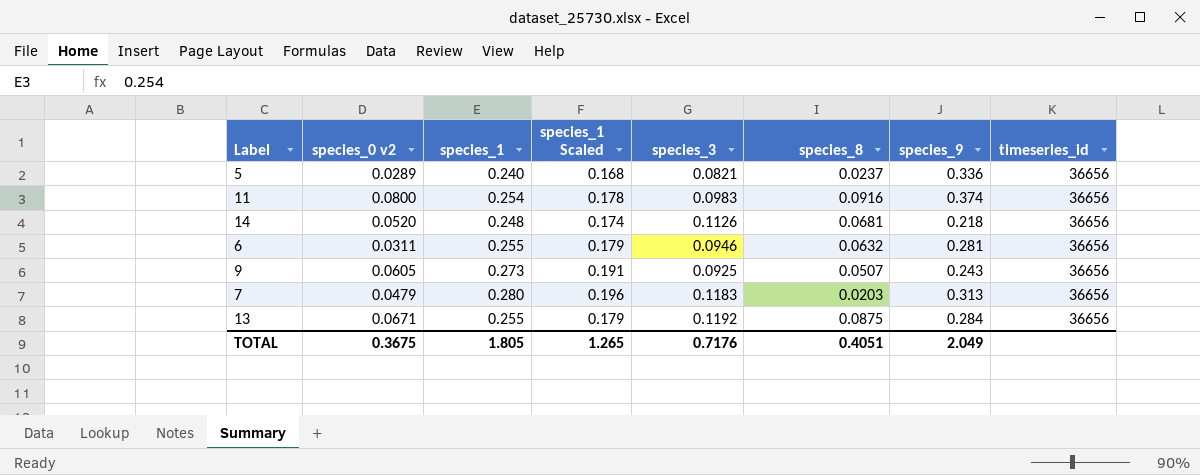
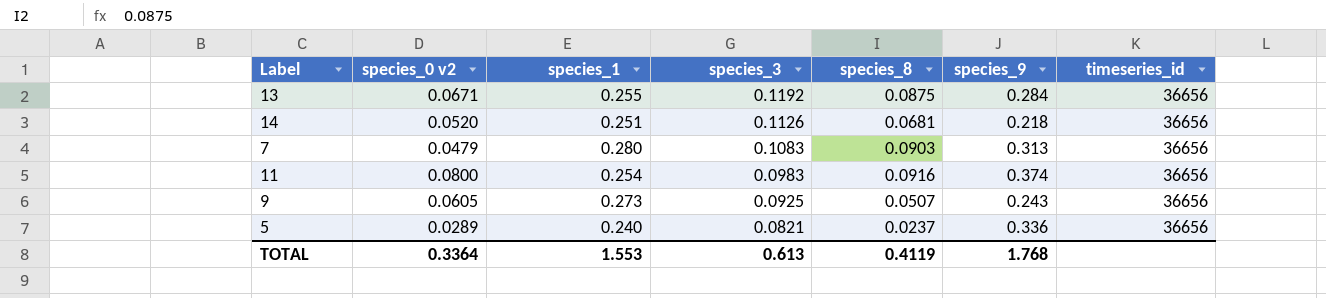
row order: none -> species_3 descending
column species_1 Scaled | formula: [species_1] * 0.7 -> none
row 6: 0.0311 | 0.255 | 0.179 | 0.0946 | 0.0632 | 0.281 | 36656 -> none
14 | species_1: 0.248 -> 0.251
7 | species_3: 0.1183 -> 0.1083
7 | species_8: 0.0203 -> 0.0903
TOTAL | species_0 v2: 0.3675 -> 0.3364
TOTAL | species_1: 1.805 -> 1.553
TOTAL | species_3: 0.7176 -> 0.613
TOTAL | species_8: 0.4051 -> 0.4119
TOTAL | species_9: 2.049 -> 1.768

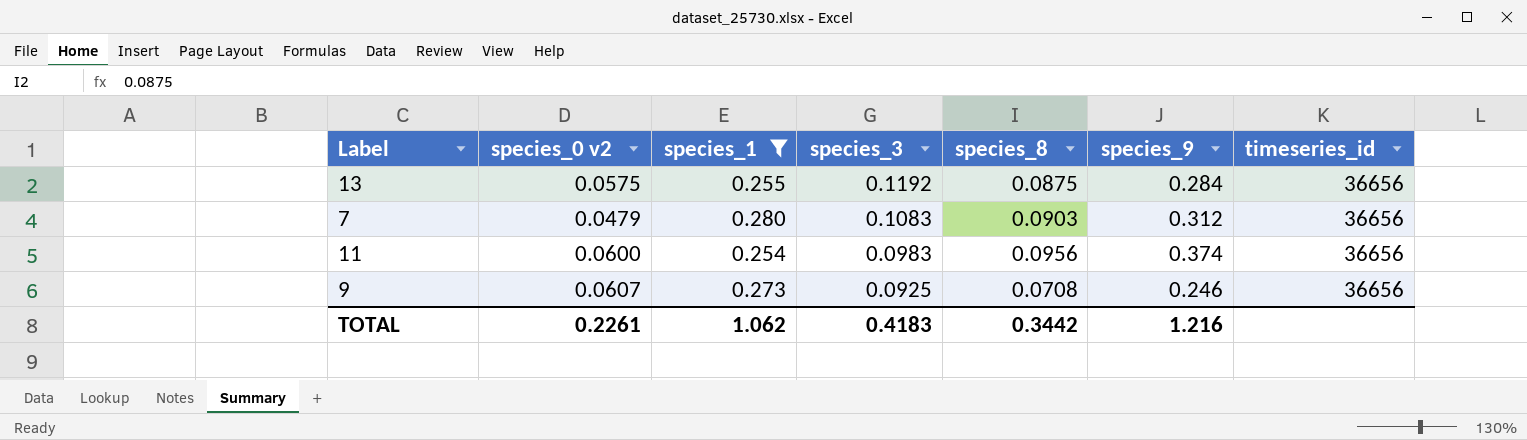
filter: none -> species_1 >= 0.254
13 | species_0 v2: 0.0671 -> 0.0575
7 | species_9: 0.313 -> 0.312
11 | species_0 v2: 0.0800 -> 0.0600
11 | species_8: 0.0916 -> 0.0956
9 | species_0 v2: 0.0605 -> 0.0607
9 | species_8: 0.0507 -> 0.0708
9 | species_9: 0.243 -> 0.246
TOTAL | species_0 v2: 0.3364 -> 0.2261
TOTAL | species_1: 1.553 -> 1.062
TOTAL | species_3: 0.613 -> 0.4183
TOTAL | species_8: 0.4119 -> 0.3442
TOTAL | species_9: 1.768 -> 1.216

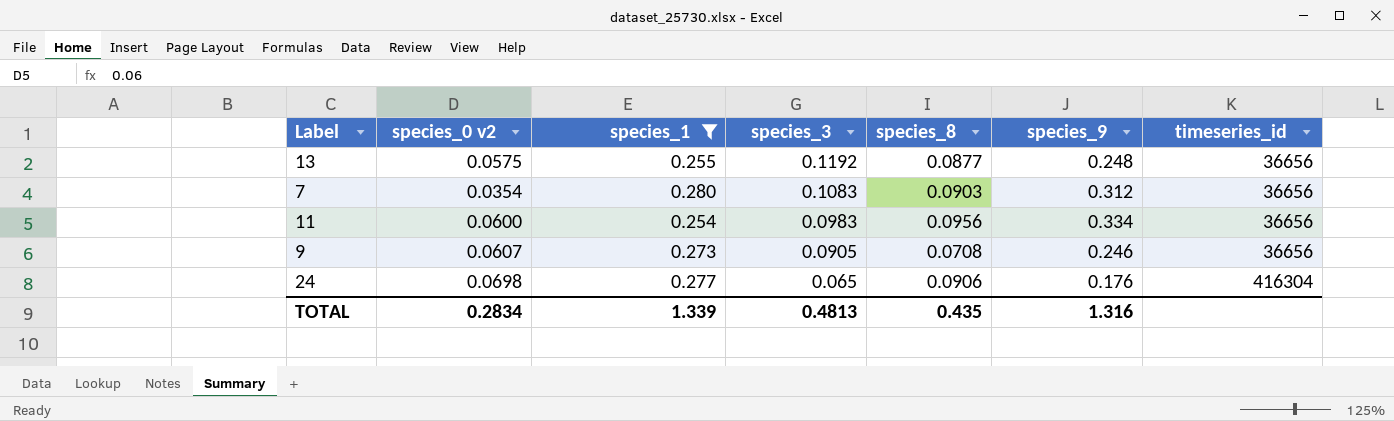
13 | species_8: 0.0875 -> 0.0877
13 | species_9: 0.284 -> 0.248
7 | species_0 v2: 0.0479 -> 0.0354
11 | species_9: 0.374 -> 0.334
9 | species_3: 0.0925 -> 0.0905
row 24: none -> 0.0698 | 0.277 | 0.065 | 0.0906 | 0.176 | 416304
TOTAL | species_0 v2: 0.2261 -> 0.2834
TOTAL | species_1: 1.062 -> 1.339
TOTAL | species_3: 0.4183 -> 0.4813
TOTAL | species_8: 0.3442 -> 0.435
TOTAL | species_9: 1.216 -> 1.316

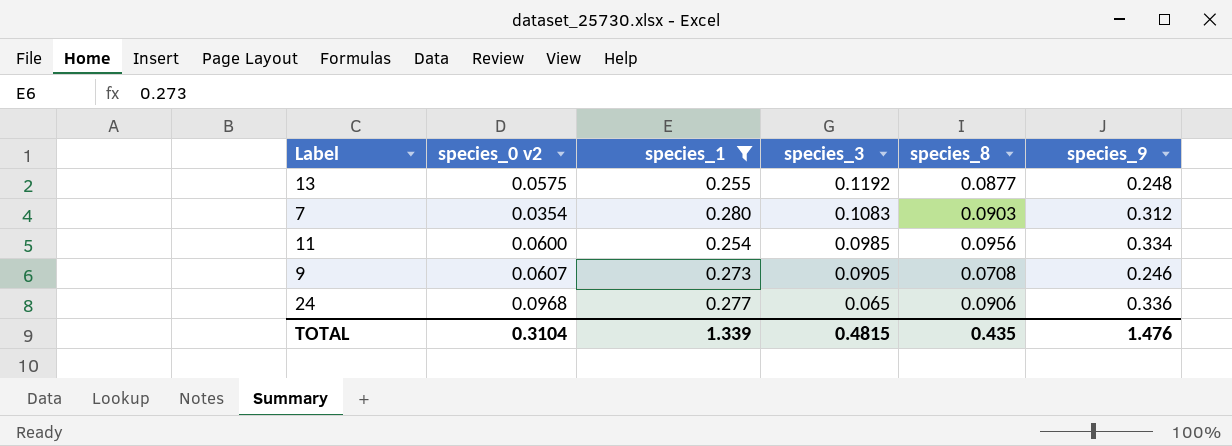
column timeseries_id | position: 7 -> none
11 | species_3: 0.0983 -> 0.0985
24 | species_0 v2: 0.0698 -> 0.0968
24 | species_9: 0.176 -> 0.336
TOTAL | species_0 v2: 0.2834 -> 0.3104
TOTAL | species_3: 0.4813 -> 0.4815
TOTAL | species_9: 1.316 -> 1.476

